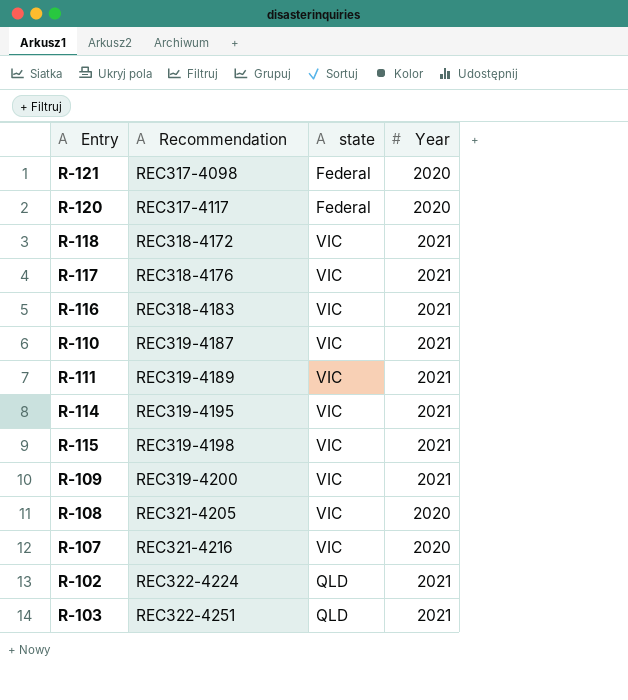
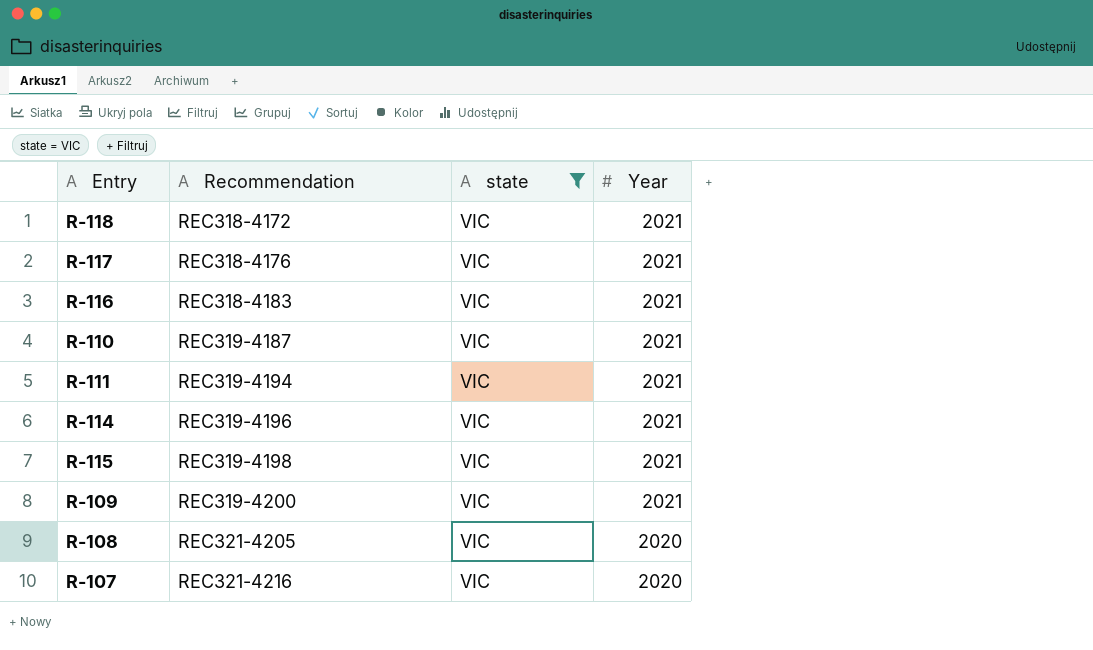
filter: none -> state = VIC
R-111 | Recommendation: REC319-4189 -> REC319-4194
R-114 | Recommendation: REC319-4195 -> REC319-4196

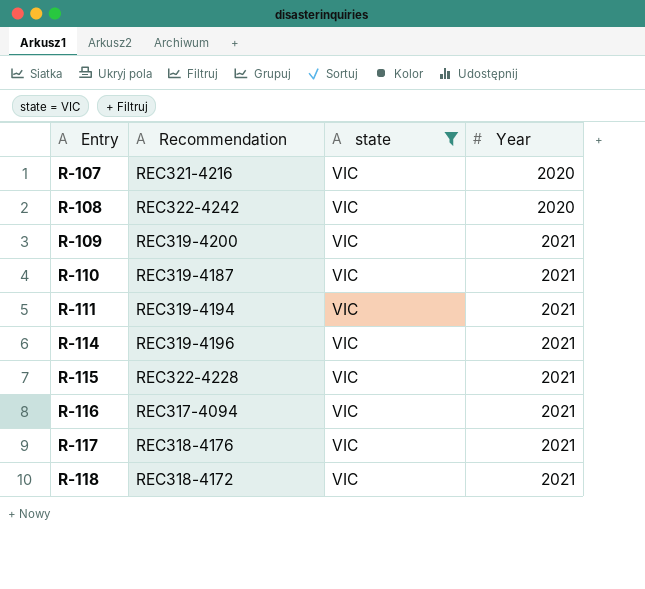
row order: Recommendation ascending -> Entry ascending
R-108 | Recommendation: REC321-4205 -> REC322-4242
R-115 | Recommendation: REC319-4198 -> REC322-4228
R-116 | Recommendation: REC318-4183 -> REC317-4094

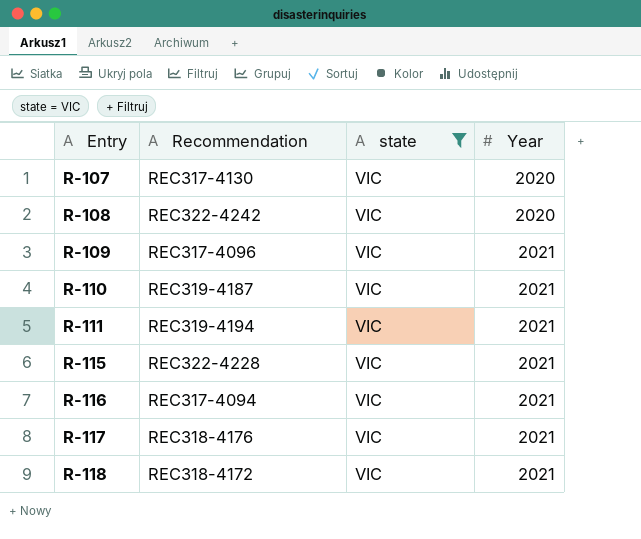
row R-114: REC319-4196 | VIC | 2021 -> none
R-107 | Recommendation: REC321-4216 -> REC317-4130
R-109 | Recommendation: REC319-4200 -> REC317-4096

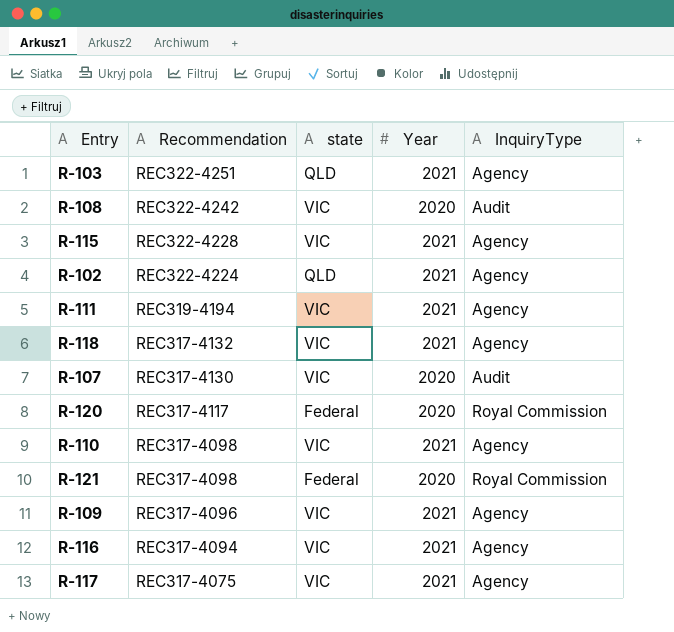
filter: state = VIC -> none
row order: Entry ascending -> Recommendation descending
column InquiryType | position: none -> 5
R-118 | Recommendation: REC318-4172 -> REC317-4132
R-110 | Recommendation: REC319-4187 -> REC317-4098
R-117 | Recommendation: REC318-4176 -> REC317-4075

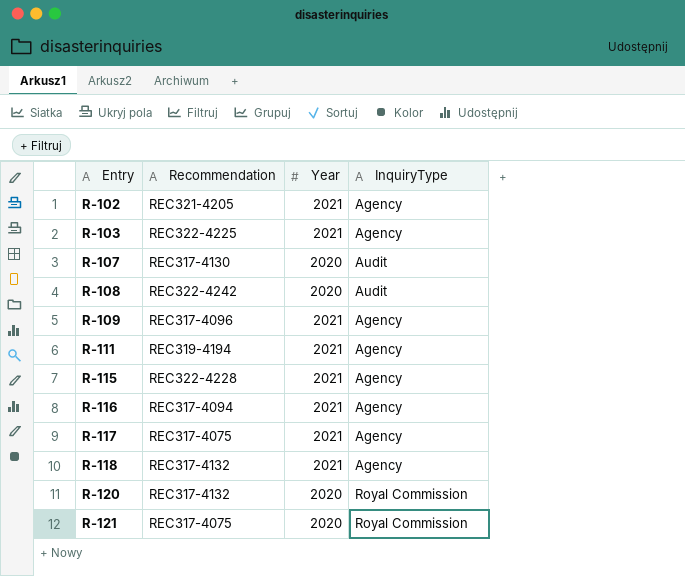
row order: Recommendation descending -> Entry ascending
column state | position: 3 -> none
row R-110: REC317-4098 | VIC | 2021 | Agency -> none
R-102 | Recommendation: REC322-4224 -> REC321-4205
R-103 | Recommendation: REC322-4251 -> REC322-4225
R-120 | Recommendation: REC317-4117 -> REC317-4132
R-121 | Recommendation: REC317-4098 -> REC317-4075

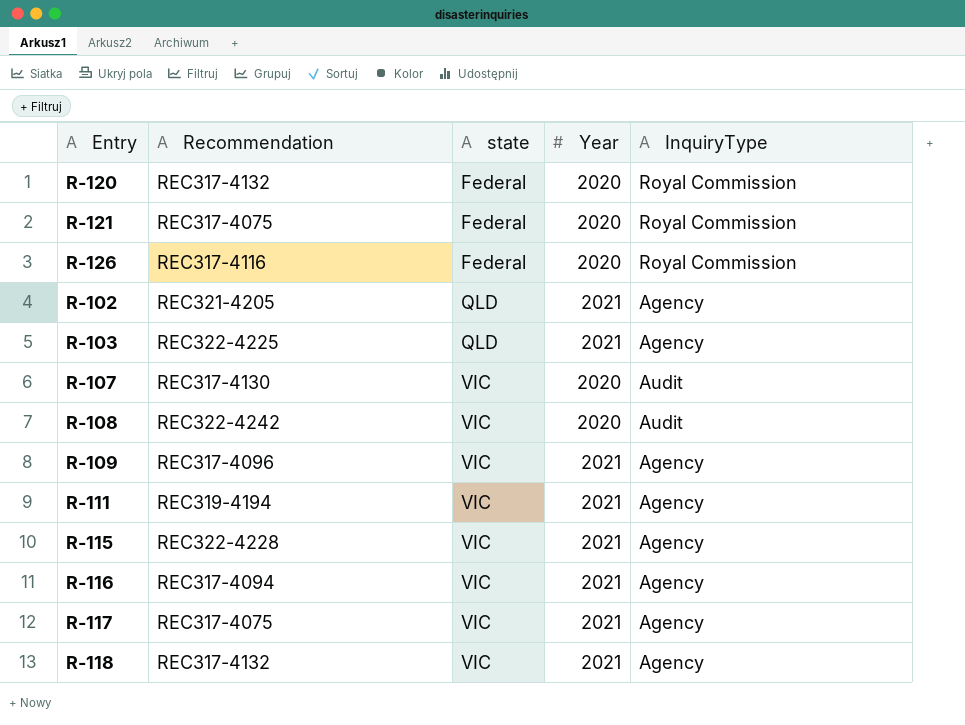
row order: Entry ascending -> state ascending
column state | position: none -> 3
row R-126: none -> REC317-4116 | Federal | 2020 | Royal Commission

